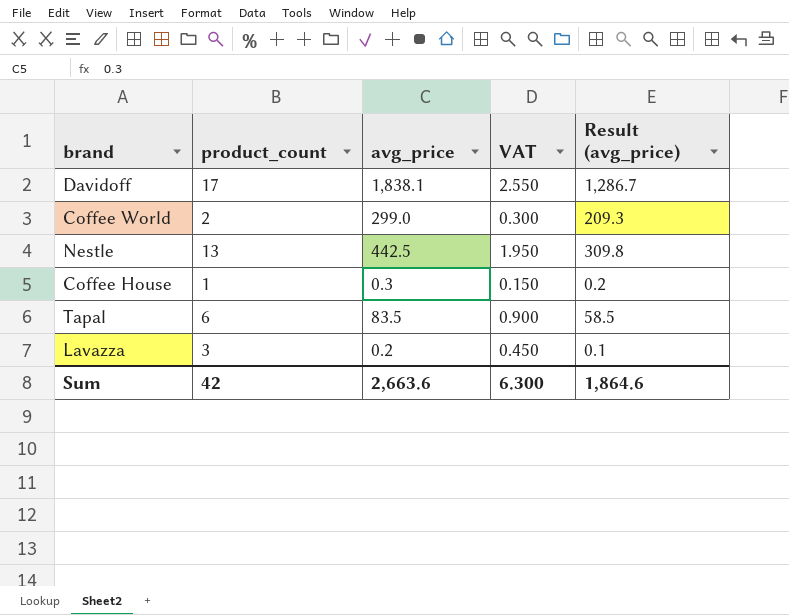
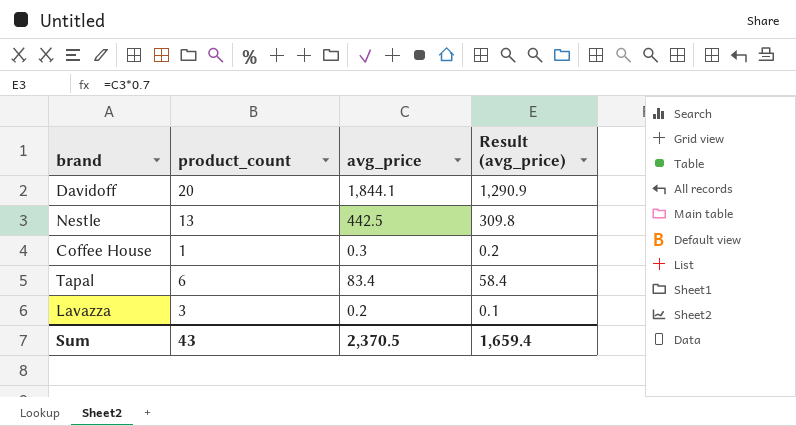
column VAT | formula: [product_count] * 0.15 -> none
row Coffee World: 2 | 299.0 | 0.300 | 209.3 -> none
Davidoff | product_count: 17 -> 20
Davidoff | avg_price: 1,838.1 -> 1,844.1
Davidoff | Result (avg_price): 1,286.7 -> 1,290.9
Tapal | avg_price: 83.5 -> 83.4
Tapal | Result (avg_price): 58.5 -> 58.4
Sum | product_count: 42 -> 43
Sum | avg_price: 2,663.6 -> 2,370.5
Sum | Result (avg_price): 1,864.6 -> 1,659.4

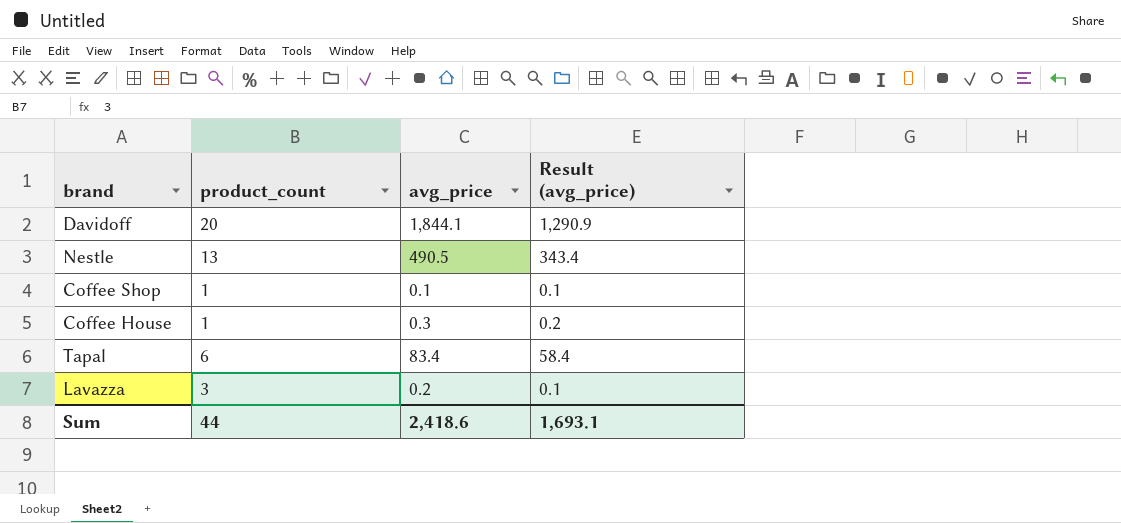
Nestle | avg_price: 442.5 -> 490.5
Nestle | Result (avg_price): 309.8 -> 343.4
row Coffee Shop: none -> 1 | 0.1 | 0.1
Sum | product_count: 43 -> 44
Sum | avg_price: 2,370.5 -> 2,418.6
Sum | Result (avg_price): 1,659.4 -> 1,693.1

